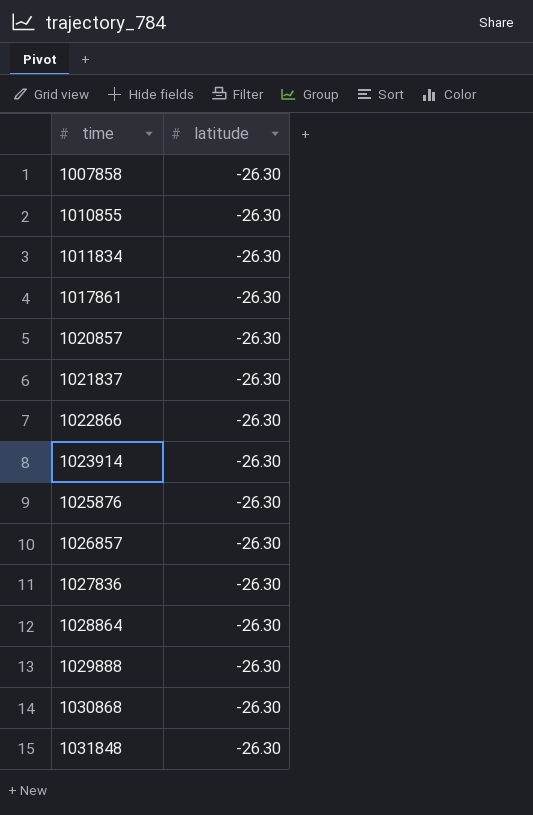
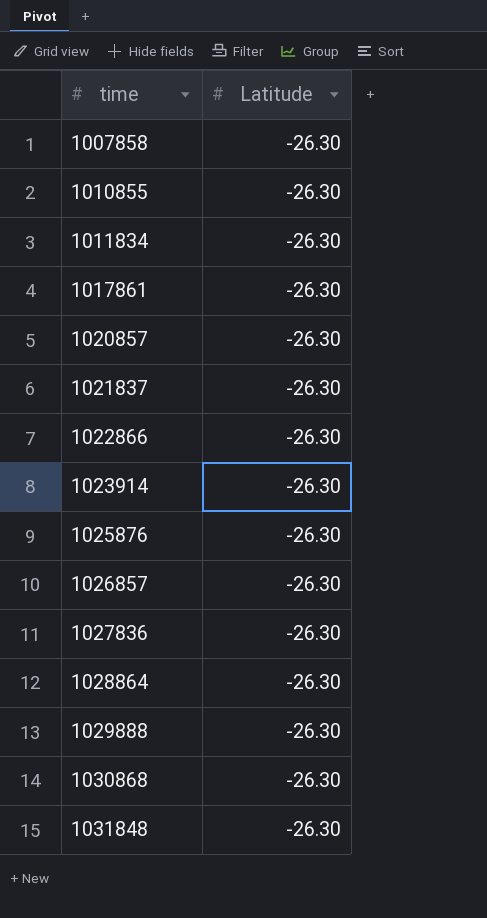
column name: latitude -> Latitude

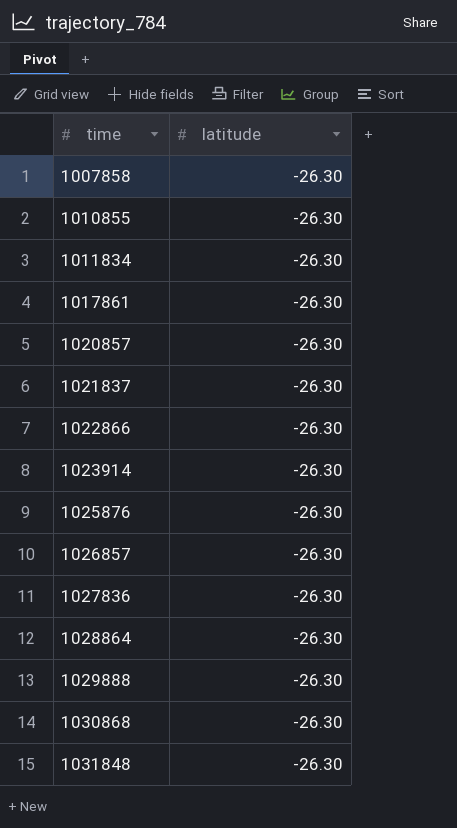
column name: Latitude -> latitude

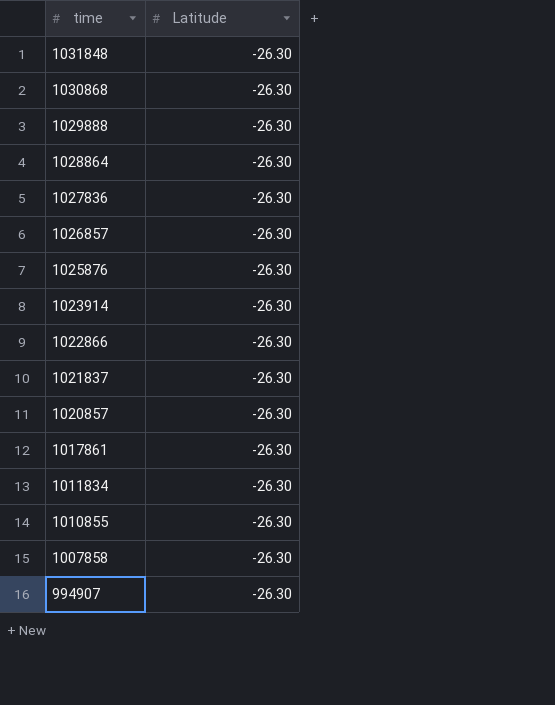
row order: time ascending -> time descending
column name: latitude -> Latitude
row 994907: none -> -26.30

